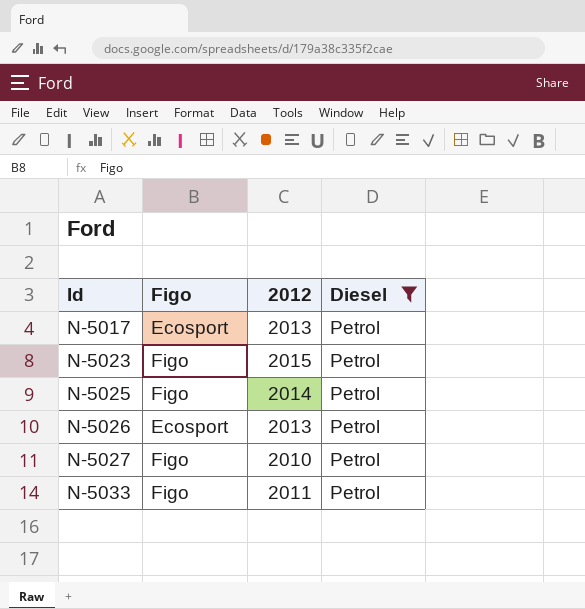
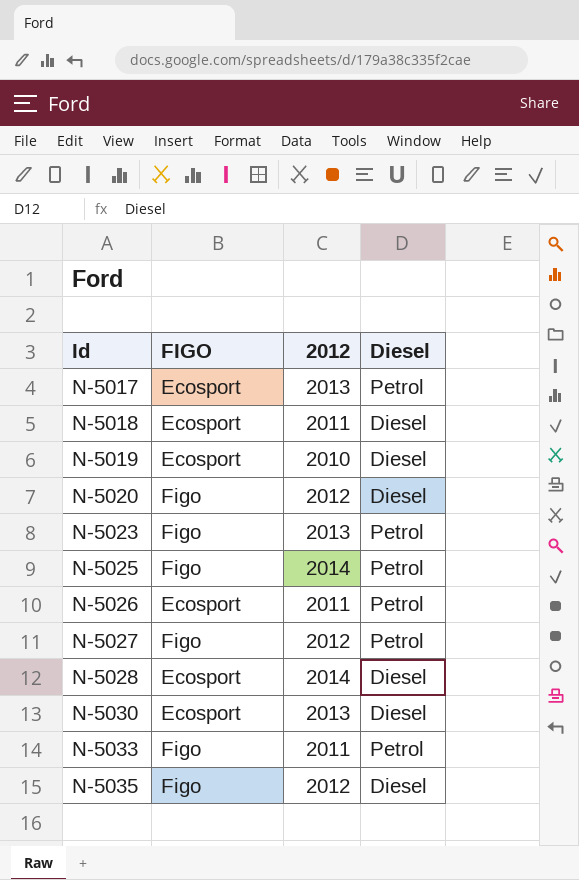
filter: Diesel = Petrol -> none
column name: Figo -> FIGO
N-5023 | 2012: 2015 -> 2013
N-5026 | 2012: 2013 -> 2011
N-5027 | 2012: 2010 -> 2012

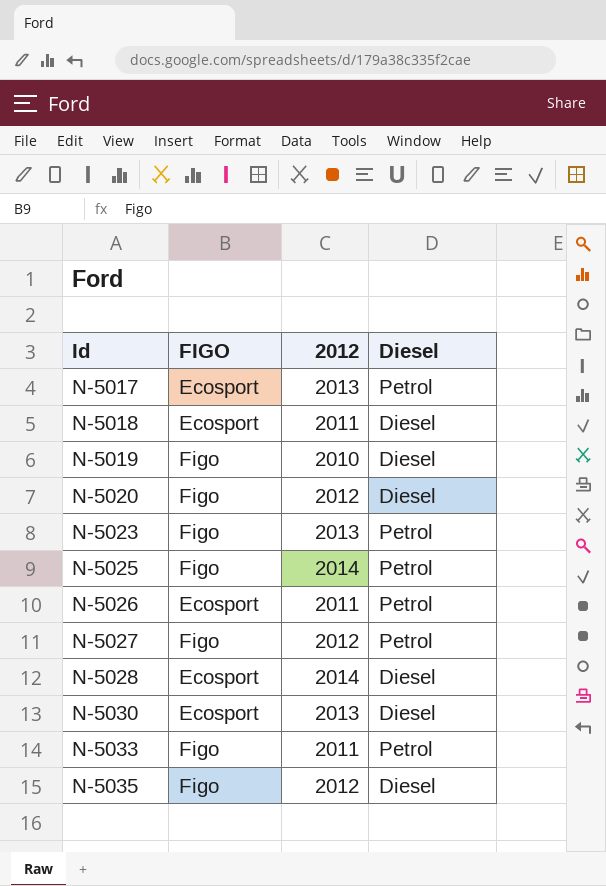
N-5019 | FIGO: Ecosport -> Figo

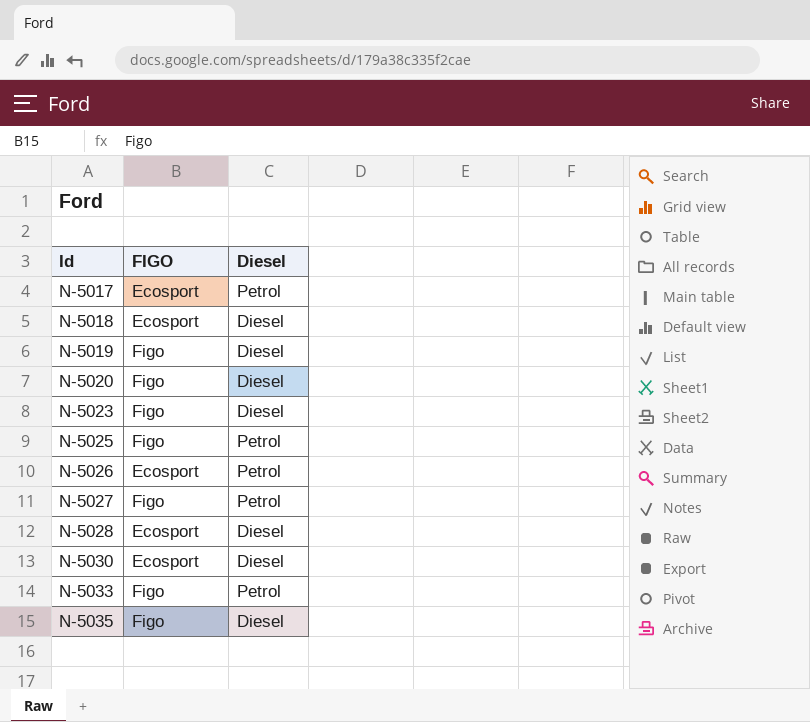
column 2012 | position: 3 -> none
N-5023 | Diesel: Petrol -> Diesel

